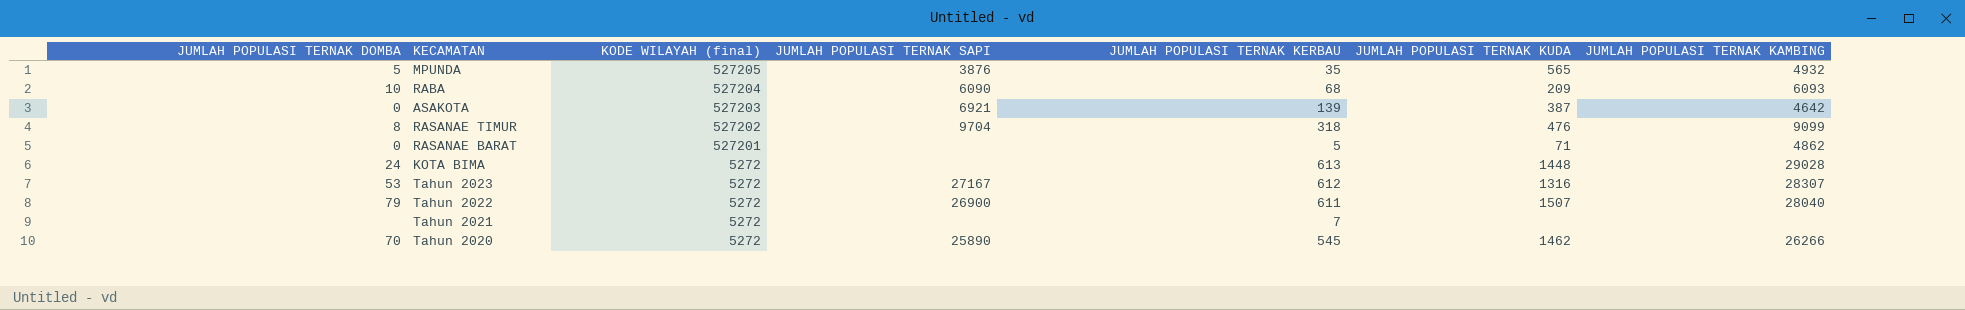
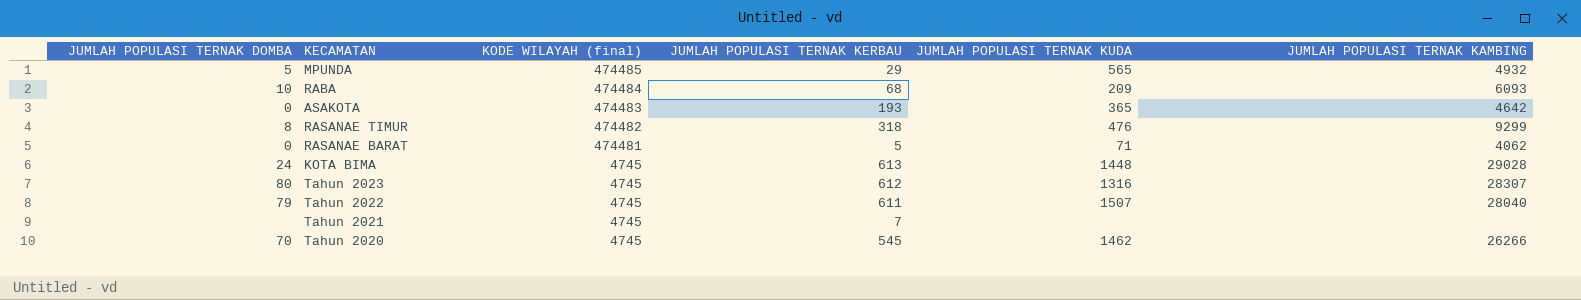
column JUMLAH POPULASI TERNAK SAPI | position: 4 -> none
MPUNDA | KODE WILAYAH (final): 527205 -> 474485
MPUNDA | JUMLAH POPULASI TERNAK KERBAU: 35 -> 29
RABA | KODE WILAYAH (final): 527204 -> 474484
ASAKOTA | KODE WILAYAH (final): 527203 -> 474483
ASAKOTA | JUMLAH POPULASI TERNAK KERBAU: 139 -> 193
ASAKOTA | JUMLAH POPULASI TERNAK KUDA: 387 -> 365
RASANAE TIMUR | KODE WILAYAH (final): 527202 -> 474482
RASANAE TIMUR | JUMLAH POPULASI TERNAK KAMBING: 9099 -> 9299
RASANAE BARAT | KODE WILAYAH (final): 527201 -> 474481
RASANAE BARAT | JUMLAH POPULASI TERNAK KAMBING: 4862 -> 4062
KOTA BIMA | KODE WILAYAH (final): 5272 -> 4745
Tahun 2023 | JUMLAH POPULASI TERNAK DOMBA: 53 -> 80
Tahun 2023 | KODE WILAYAH (final): 5272 -> 4745
Tahun 2022 | KODE WILAYAH (final): 5272 -> 4745
Tahun 2021 | KODE WILAYAH (final): 5272 -> 4745
Tahun 2020 | KODE WILAYAH (final): 5272 -> 4745

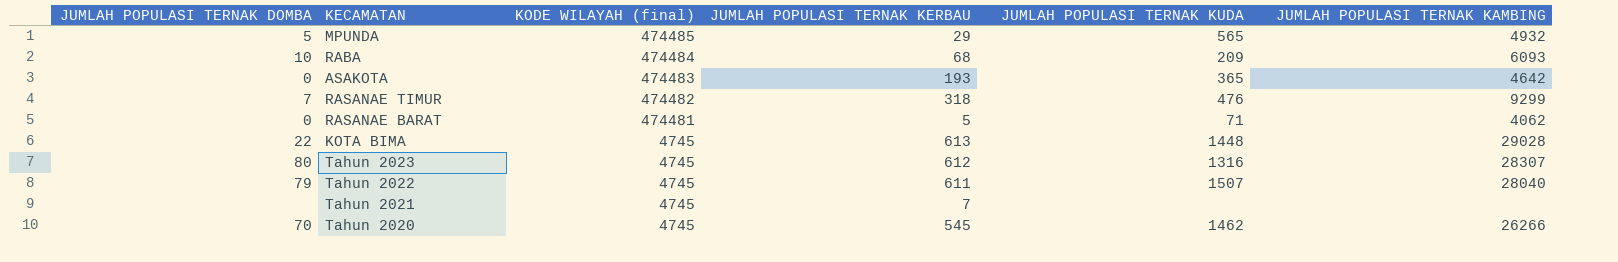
RASANAE TIMUR | JUMLAH POPULASI TERNAK DOMBA: 8 -> 7
KOTA BIMA | JUMLAH POPULASI TERNAK DOMBA: 24 -> 22

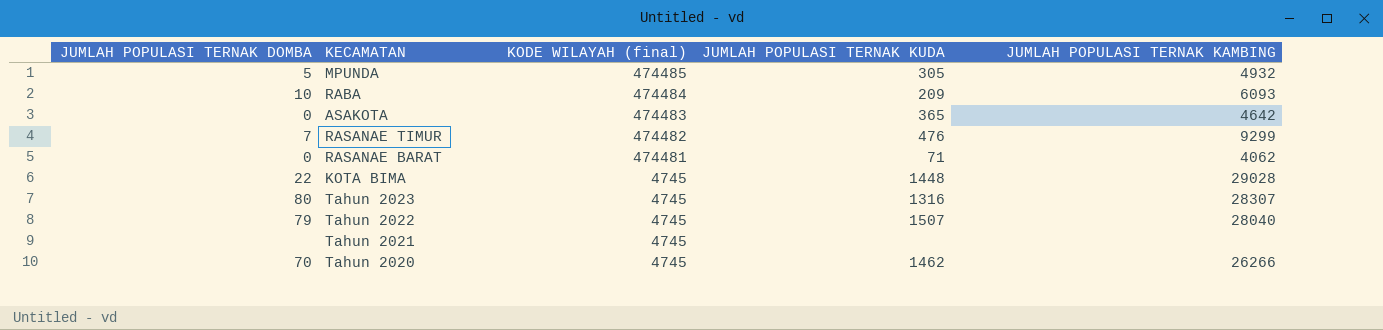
column JUMLAH POPULASI TERNAK KERBAU | position: 4 -> none
MPUNDA | JUMLAH POPULASI TERNAK KUDA: 565 -> 305

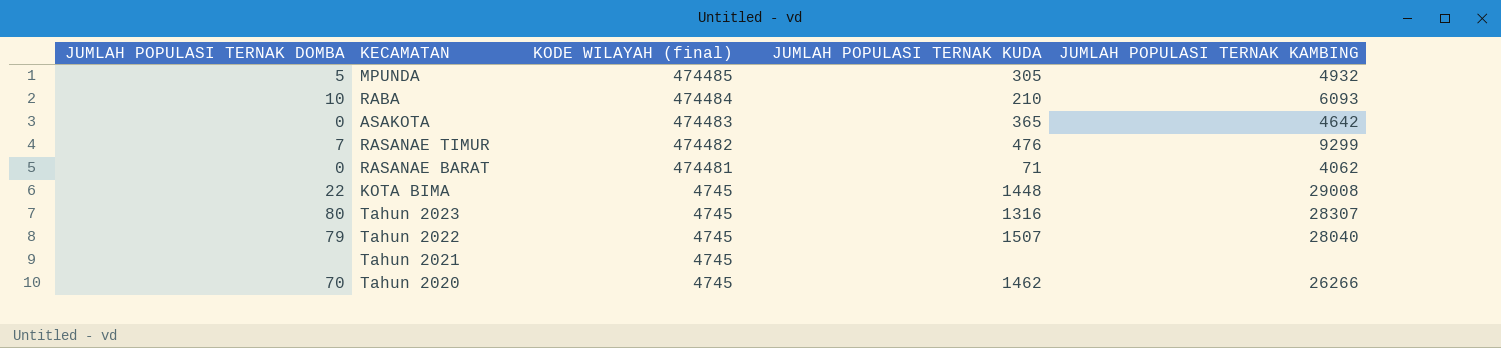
RABA | JUMLAH POPULASI TERNAK KUDA: 209 -> 210
KOTA BIMA | JUMLAH POPULASI TERNAK KAMBING: 29028 -> 29008

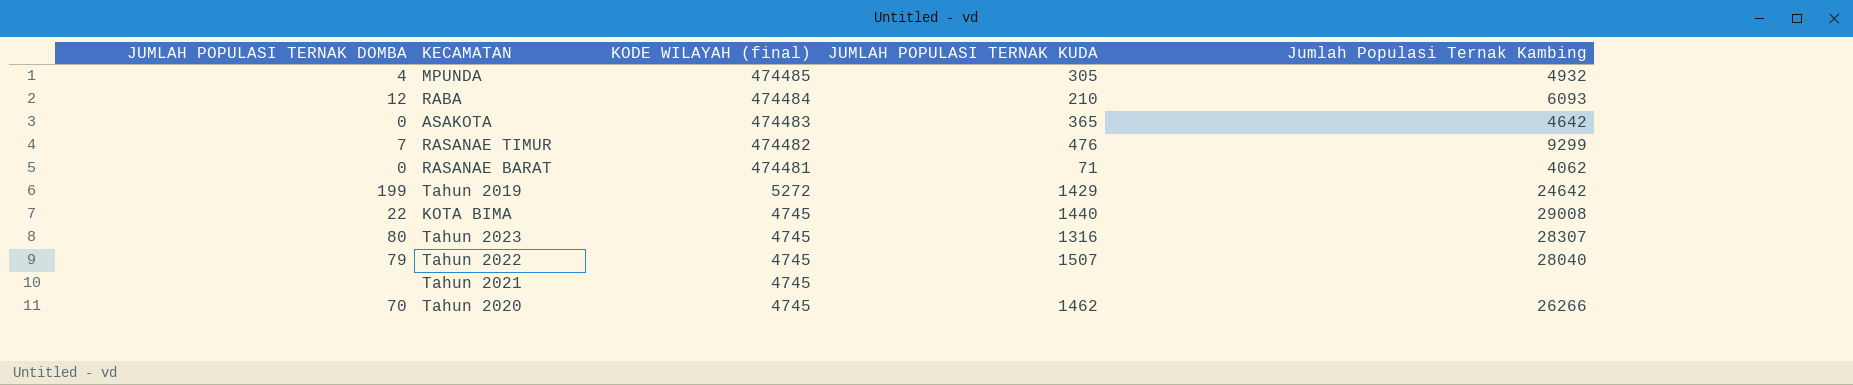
column name: JUMLAH POPULASI TERNAK KAMBING -> Jumlah Populasi Ternak Kambing
MPUNDA | JUMLAH POPULASI TERNAK DOMBA: 5 -> 4
RABA | JUMLAH POPULASI TERNAK DOMBA: 10 -> 12
row Tahun 2019: none -> 199 | 5272 | 1429 | 24642
KOTA BIMA | JUMLAH POPULASI TERNAK KUDA: 1448 -> 1440

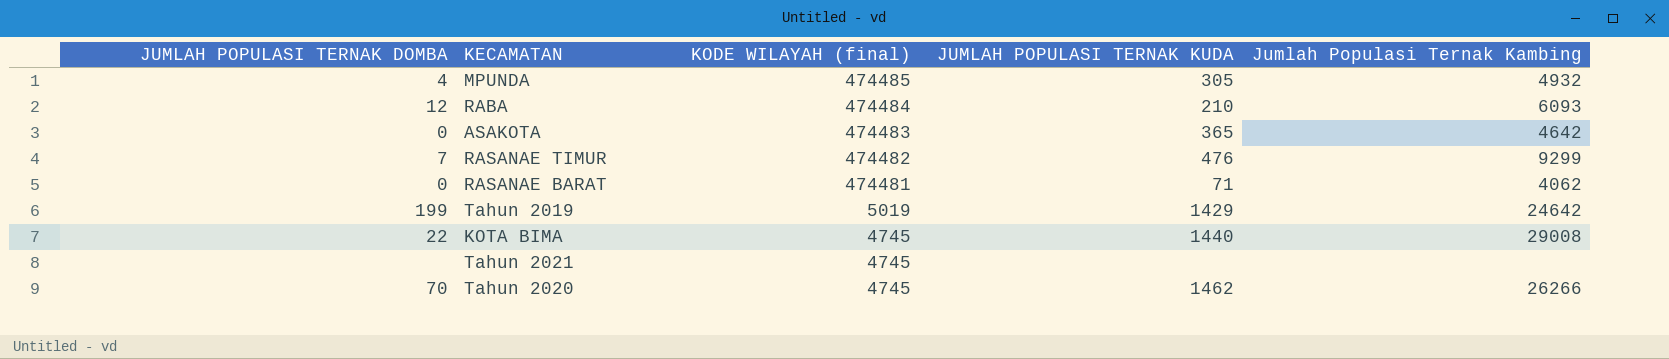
row Tahun 2023: 80 | 4745 | 1316 | 28307 -> none
row Tahun 2022: 79 | 4745 | 1507 | 28040 -> none
Tahun 2019 | KODE WILAYAH (final): 5272 -> 5019

